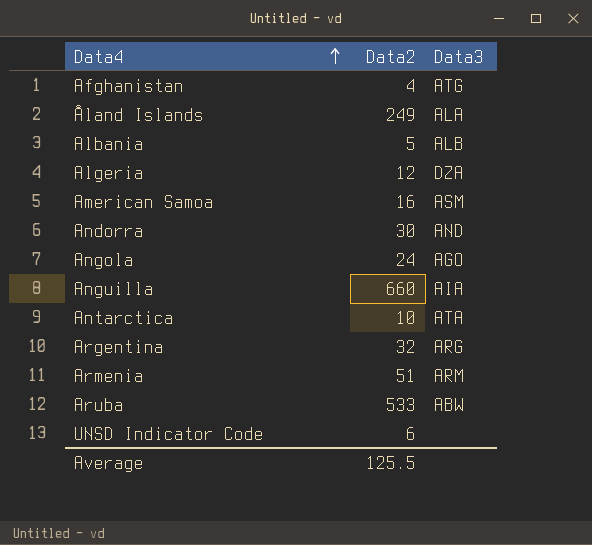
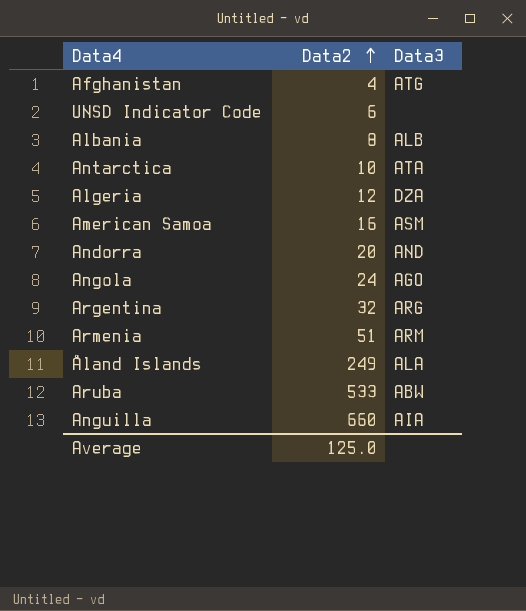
row order: Data4 ascending -> Data2 ascending
Albania | Data2: 5 -> 8
Andorra | Data2: 30 -> 20
Average | Data2: 125.5 -> 125.0

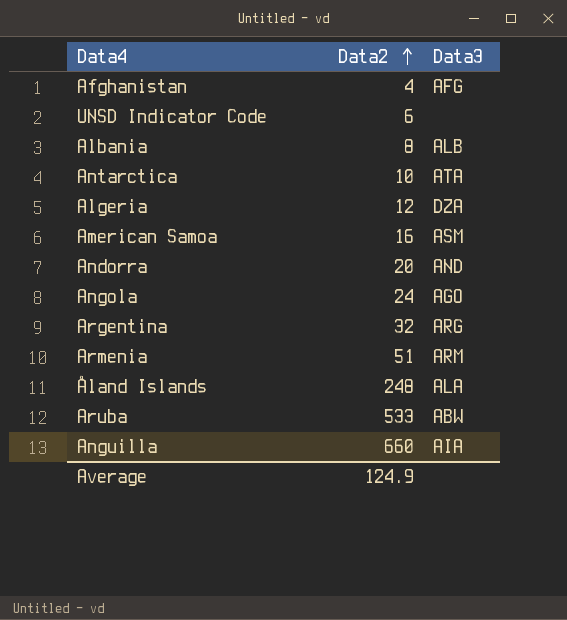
Afghanistan | Data3: ATG -> AFG
Åland Islands | Data2: 249 -> 248
Average | Data2: 125.0 -> 124.9

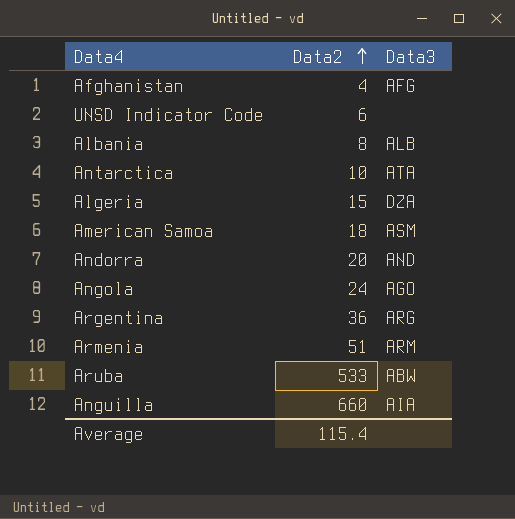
row Åland Islands: 248 | ALA -> none
Algeria | Data2: 12 -> 15
American Samoa | Data2: 16 -> 18
Argentina | Data2: 32 -> 36
Average | Data2: 124.9 -> 115.4

